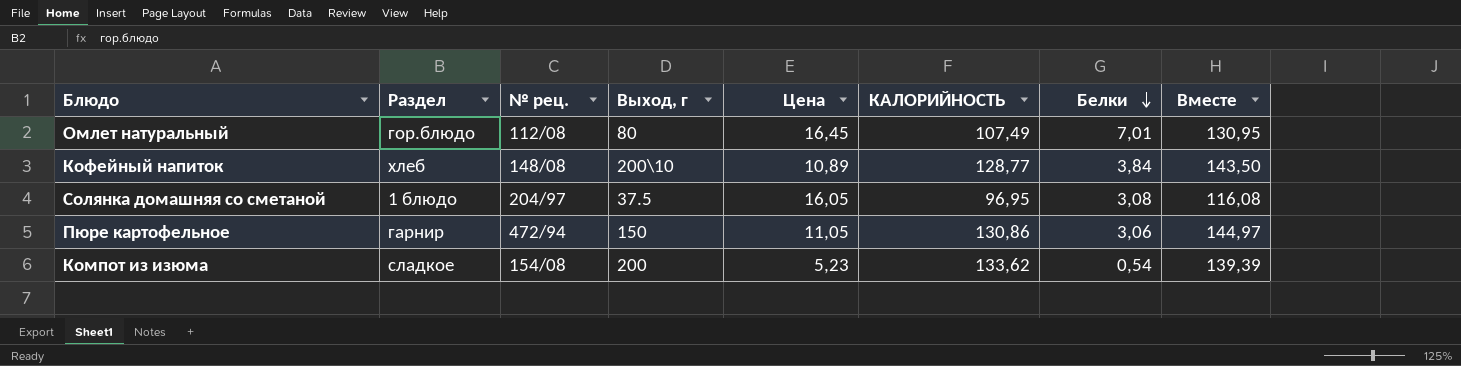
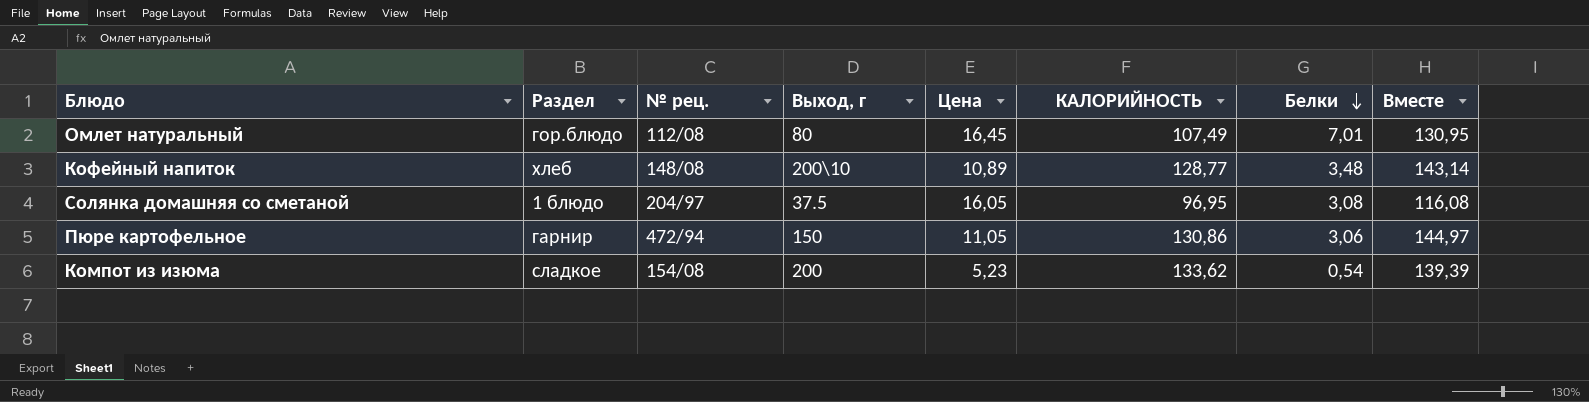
Кофейный напиток | Белки: 3,84 -> 3,48
Кофейный напиток | Вместе: 143,50 -> 143,14

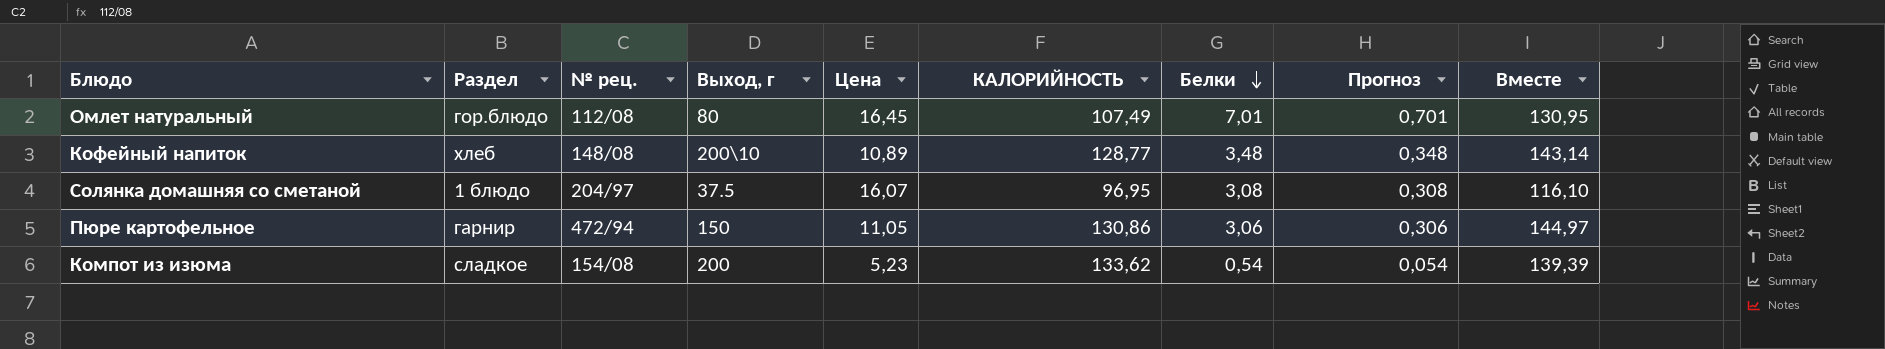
column Прогноз | formula: none -> [Белки] * 0,1
Солянка домашняя со сметаной | Цена: 16,05 -> 16,07
Солянка домашняя со сметаной | Вместе: 116,08 -> 116,10

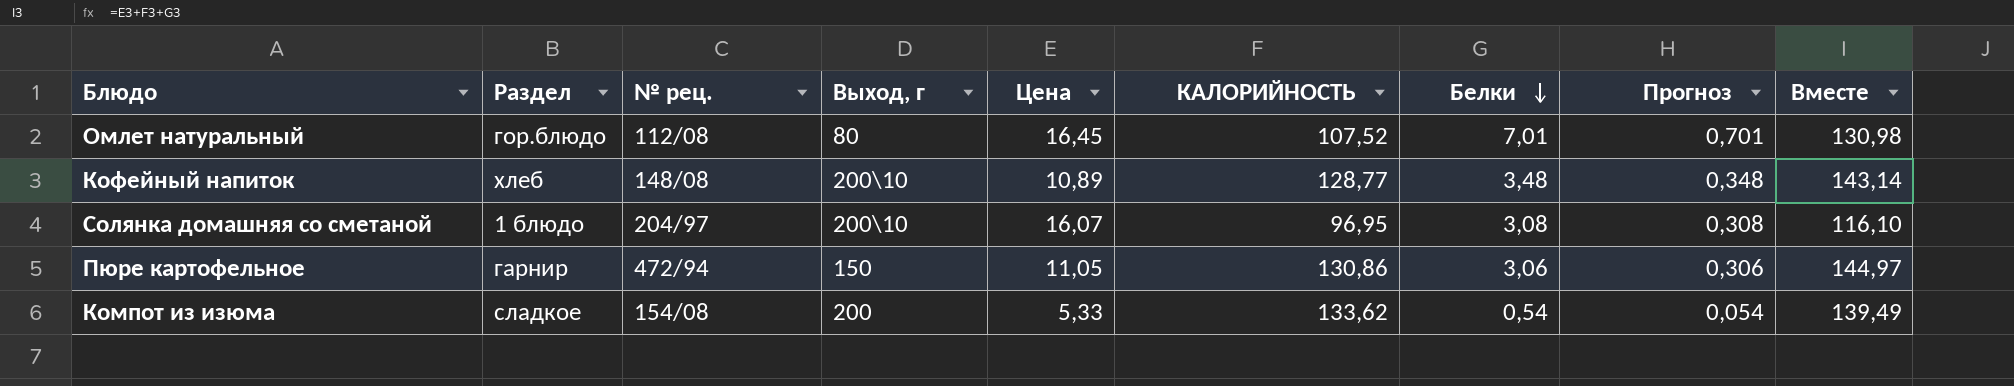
Омлет натуральный | КАЛОРИЙНОСТЬ: 107,49 -> 107,52
Омлет натуральный | Вместе: 130,95 -> 130,98
Солянка домашняя со сметаной | Выход, г: 37.5 -> 200\10
Компот из изюма | Цена: 5,23 -> 5,33
Компот из изюма | Вместе: 139,39 -> 139,49

